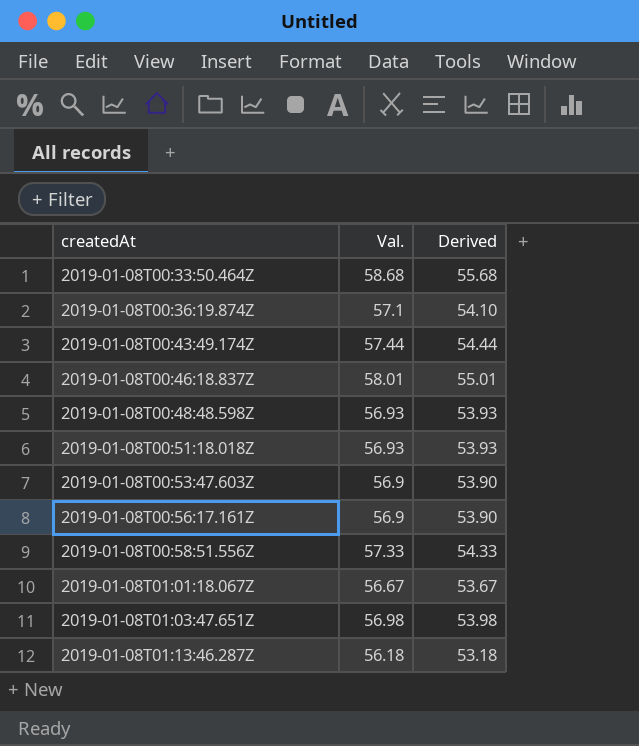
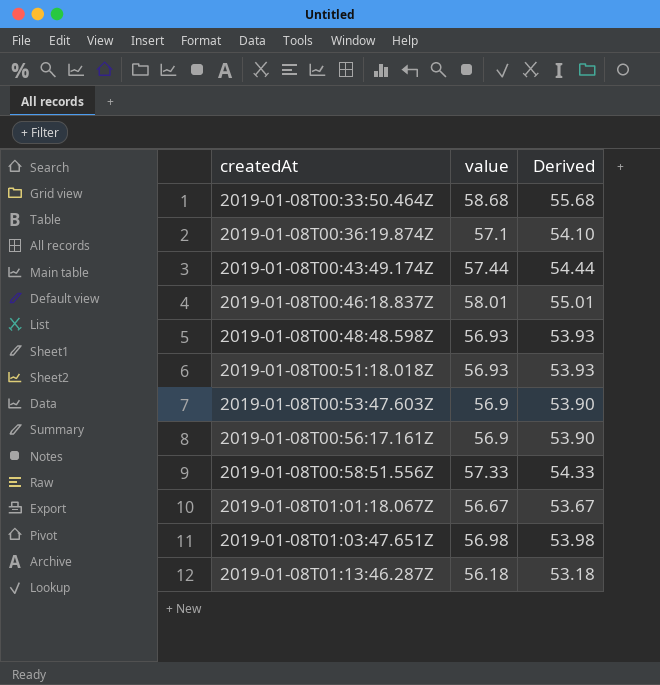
column name: Val. -> value

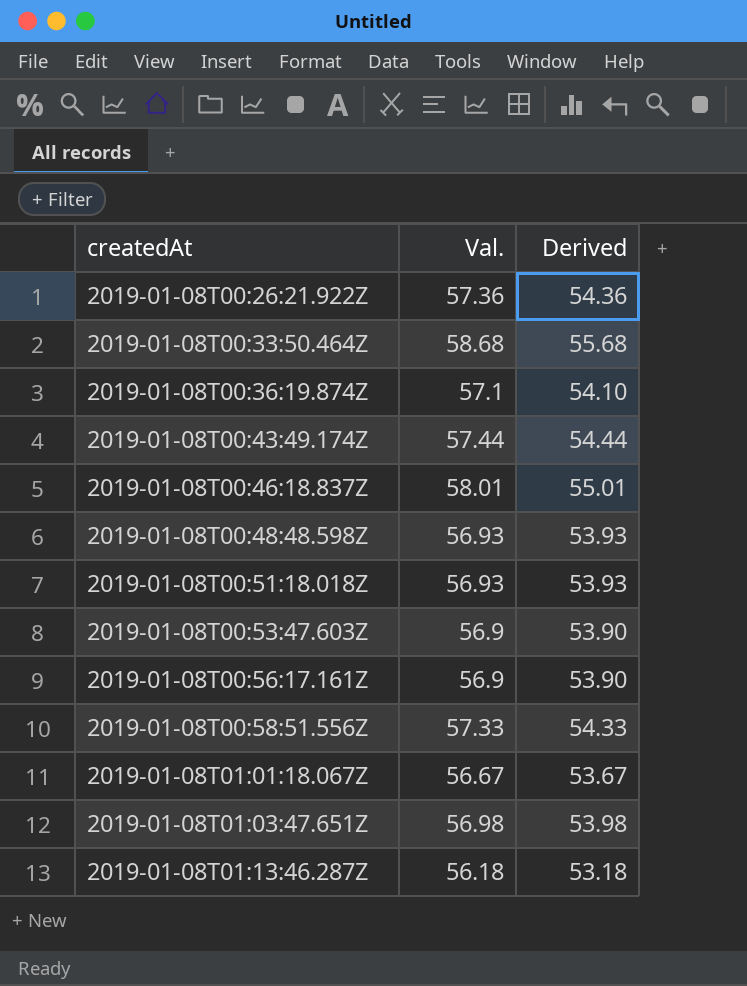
column name: value -> Val.
row 2019-01-08T00:26:21.922Z: none -> 57.36 | 54.36

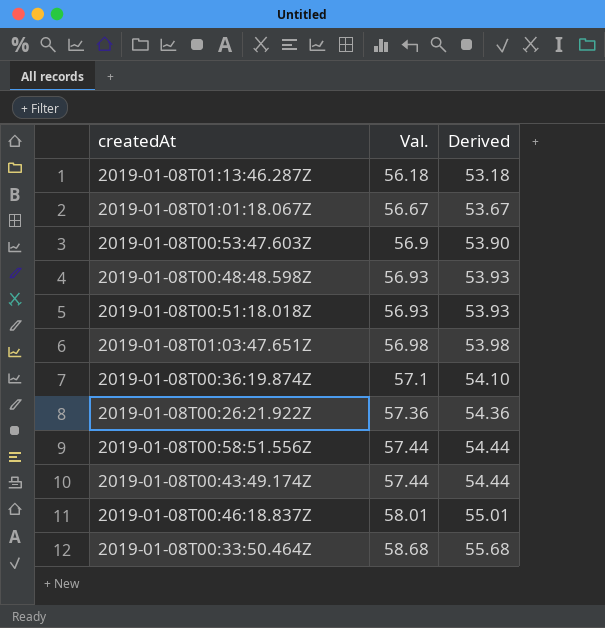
row order: createdAt ascending -> Val. ascending
row 2019-01-08T00:56:17.161Z: 56.9 | 53.90 -> none
2019-01-08T00:58:51.556Z | Val.: 57.33 -> 57.44
2019-01-08T00:58:51.556Z | Derived: 54.33 -> 54.44

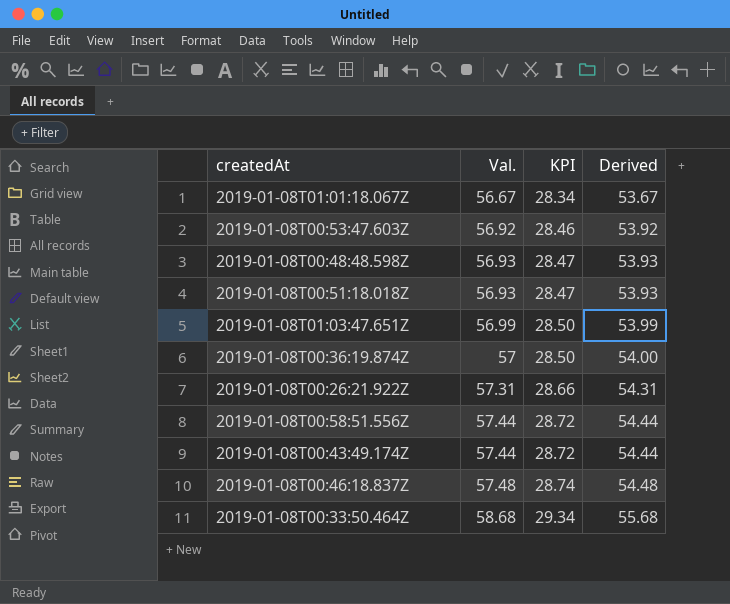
column KPI | formula: none -> [Val.] * 0.5
row 2019-01-08T01:13:46.287Z: 56.18 | 53.18 -> none
2019-01-08T00:53:47.603Z | Val.: 56.9 -> 56.92
2019-01-08T00:53:47.603Z | Derived: 53.90 -> 53.92
2019-01-08T01:03:47.651Z | Val.: 56.98 -> 56.99
2019-01-08T01:03:47.651Z | Derived: 53.98 -> 53.99
2019-01-08T00:36:19.874Z | Val.: 57.1 -> 57
2019-01-08T00:36:19.874Z | Derived: 54.10 -> 54.00
2019-01-08T00:26:21.922Z | Val.: 57.36 -> 57.31
2019-01-08T00:26:21.922Z | Derived: 54.36 -> 54.31
2019-01-08T00:46:18.837Z | Val.: 58.01 -> 57.48
2019-01-08T00:46:18.837Z | Derived: 55.01 -> 54.48

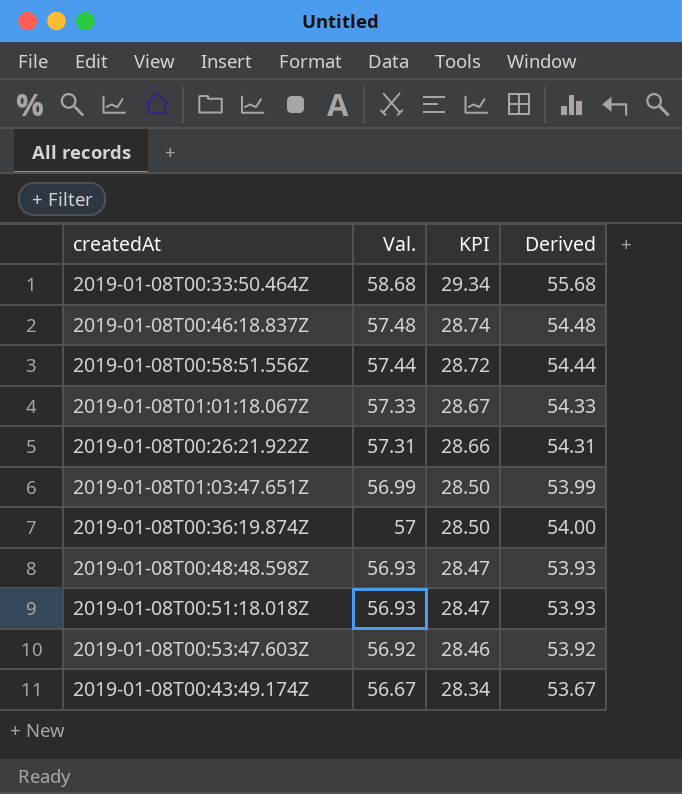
row order: Val. ascending -> KPI descending
2019-01-08T01:01:18.067Z | Val.: 56.67 -> 57.33
2019-01-08T01:01:18.067Z | KPI: 28.34 -> 28.67
2019-01-08T01:01:18.067Z | Derived: 53.67 -> 54.33
2019-01-08T00:43:49.174Z | Val.: 57.44 -> 56.67
2019-01-08T00:43:49.174Z | KPI: 28.72 -> 28.34
2019-01-08T00:43:49.174Z | Derived: 54.44 -> 53.67

